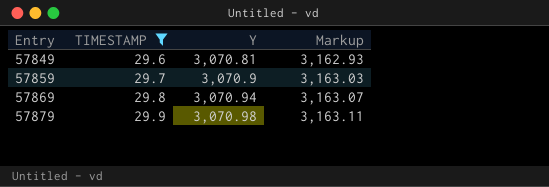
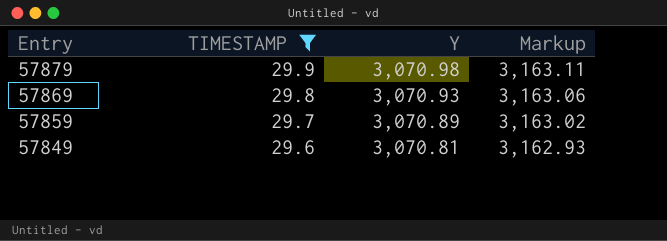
row order: Entry ascending -> Entry descending
57869 | Y: 3,070.94 -> 3,070.93
57869 | Markup: 3,163.07 -> 3,163.06
57859 | Y: 3,070.9 -> 3,070.89
57859 | Markup: 3,163.03 -> 3,163.02

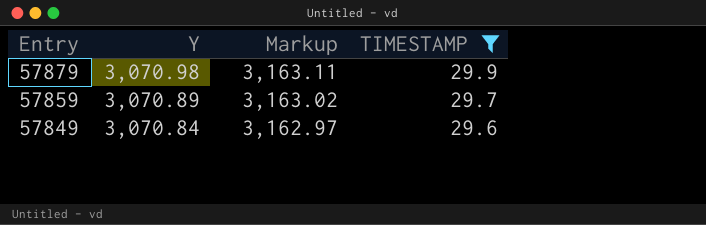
column TIMESTAMP | position: 2 -> 4
row 57869: 29.8 | 3,070.93 | 3,163.06 -> none
57849 | Y: 3,070.81 -> 3,070.84
57849 | Markup: 3,162.93 -> 3,162.97

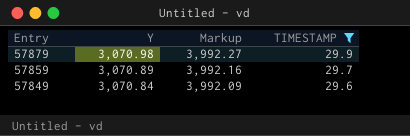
column Markup | formula: [Y] * 1.03 -> [Y] * 1.3

